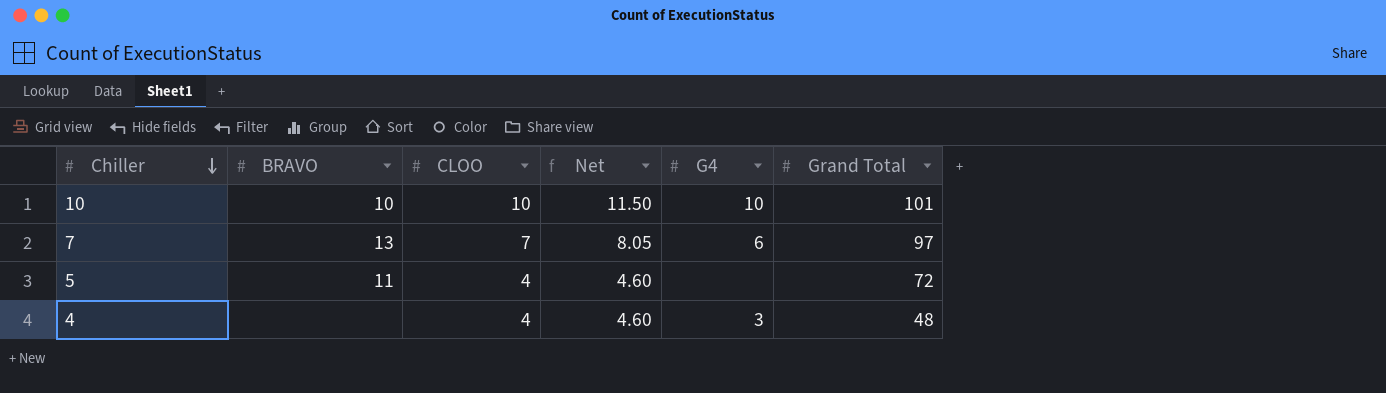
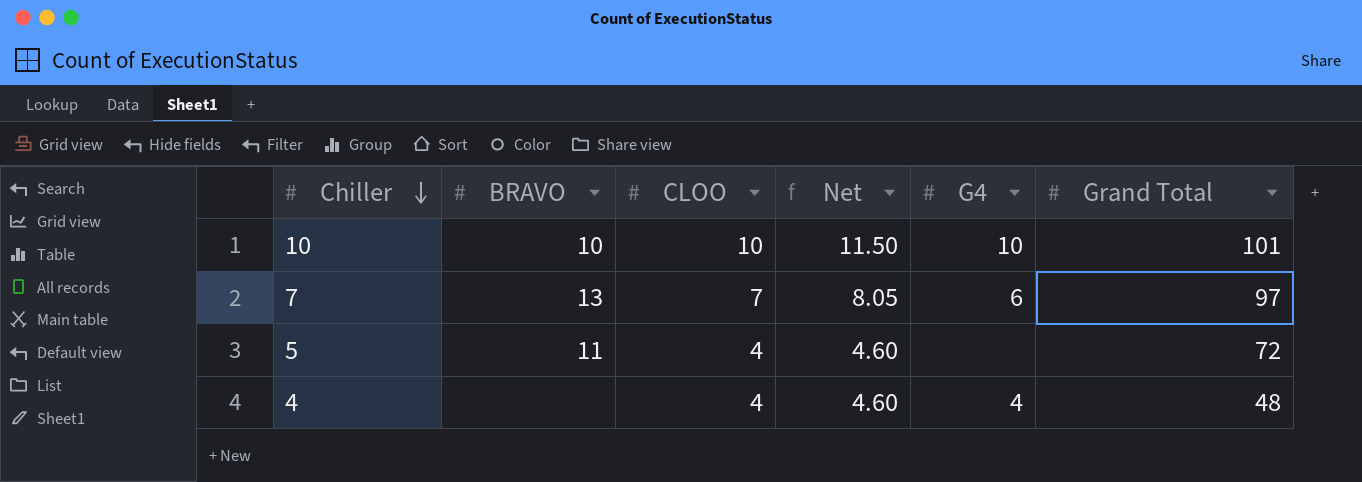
4 | G4: 3 -> 4

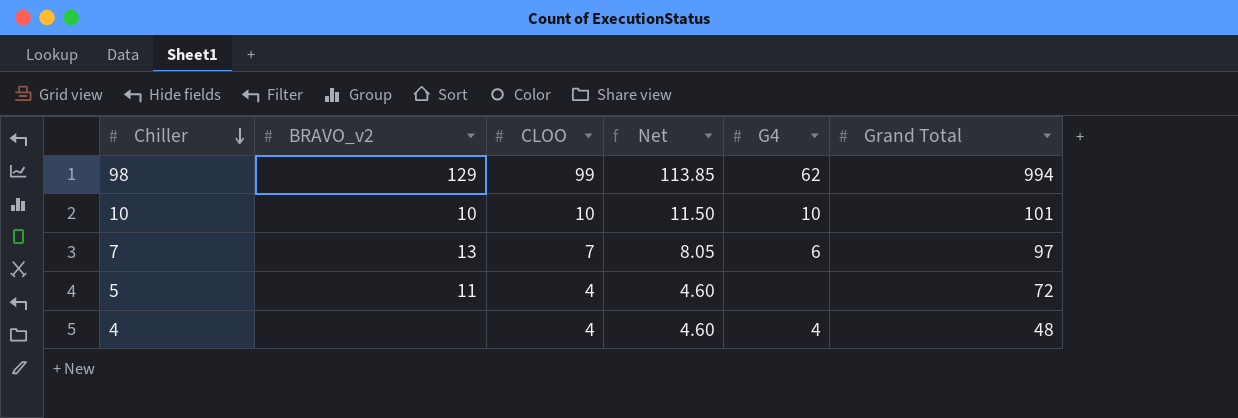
column name: BRAVO -> BRAVO_v2
row 98: none -> 129 | 99 | 113.85 | 62 | 994

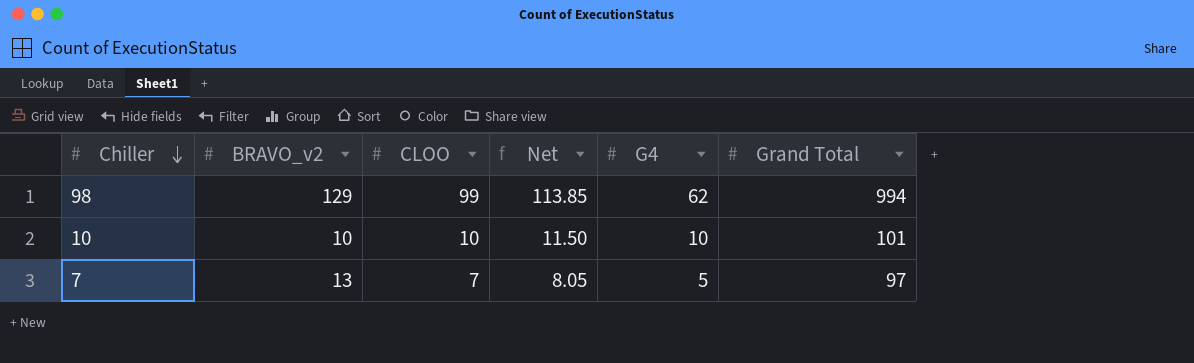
row 5: 11 | 4 | 4.60 | none | 72 -> none
row 4: none | 4 | 4.60 | 4 | 48 -> none
7 | G4: 6 -> 5

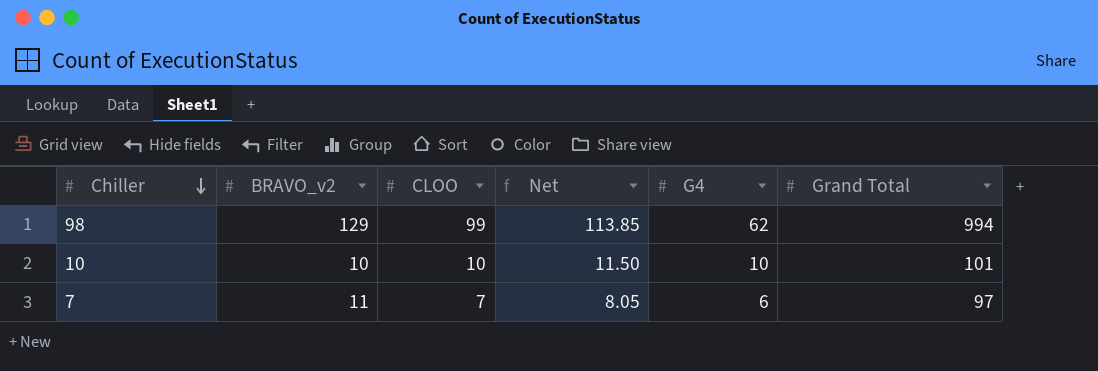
7 | BRAVO_v2: 13 -> 11
7 | G4: 5 -> 6

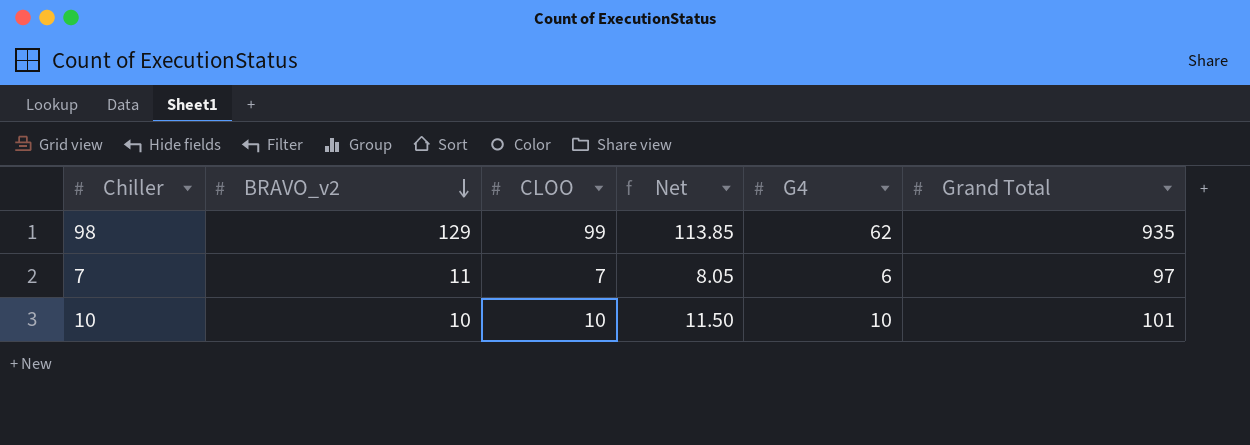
row order: Chiller descending -> BRAVO_v2 descending
98 | Grand Total: 994 -> 935

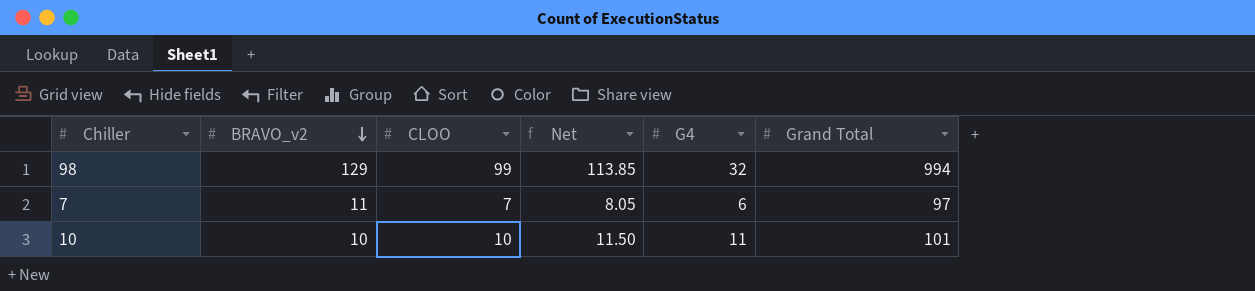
98 | G4: 62 -> 32
98 | Grand Total: 935 -> 994
10 | G4: 10 -> 11

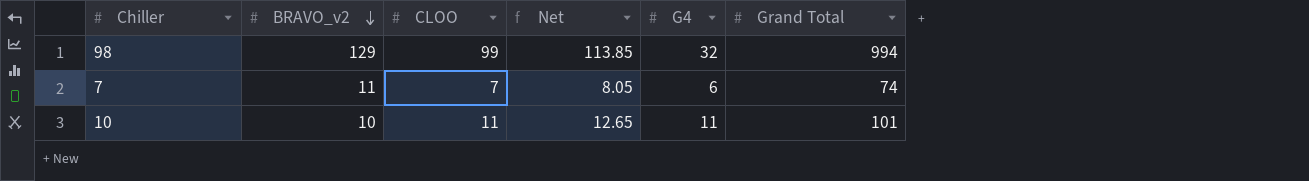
7 | Grand Total: 97 -> 74
10 | CLOO: 10 -> 11
10 | Net: 11.50 -> 12.65

